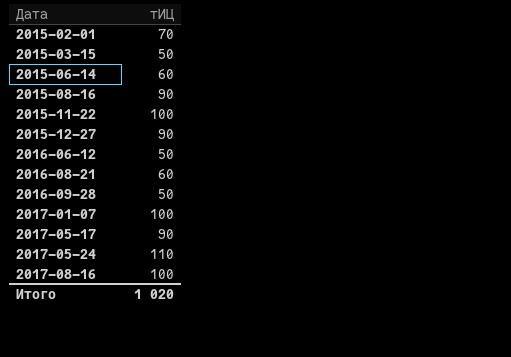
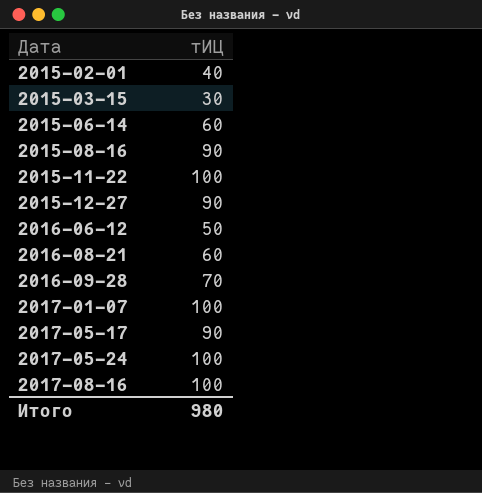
2015-02-01 | тИЦ: 70 -> 40
2015-03-15 | тИЦ: 50 -> 30
2016-09-28 | тИЦ: 50 -> 70
2017-05-24 | тИЦ: 110 -> 100
Итого | тИЦ: 1 020 -> 980

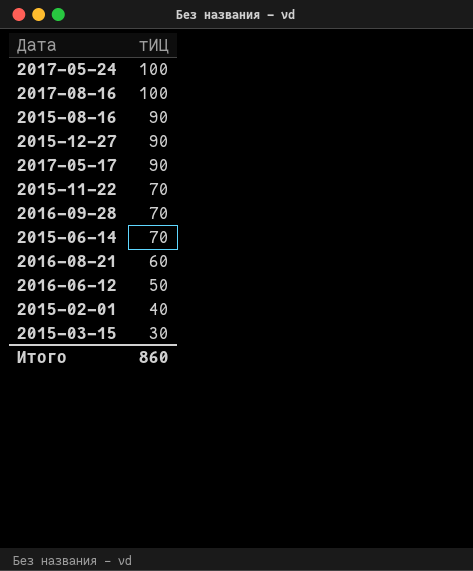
row order: Дата ascending -> тИЦ descending
row 2017-01-07: 100 -> none
2015-11-22 | тИЦ: 100 -> 70
2015-06-14 | тИЦ: 60 -> 70
Итого | тИЦ: 980 -> 860

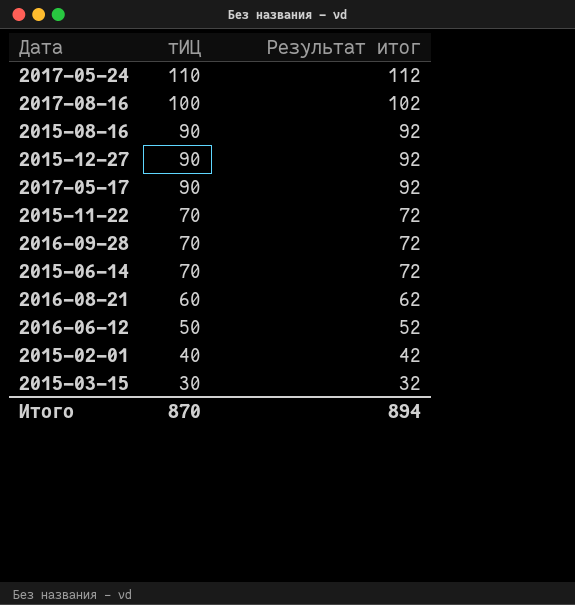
column Результат итог | formula: none -> [тИЦ] + 2
2017-05-24 | тИЦ: 100 -> 110
Итого | тИЦ: 860 -> 870

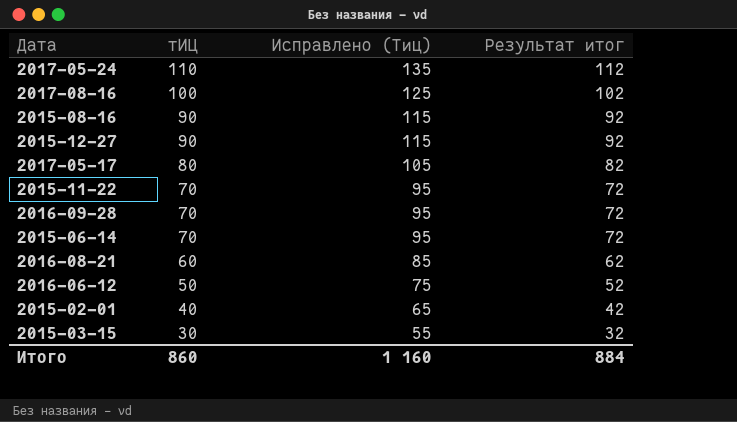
column Исправлено (Тиц) | formula: none -> [тИЦ] + 25
2017-05-17 | тИЦ: 90 -> 80
2017-05-17 | Результат итог: 92 -> 82
Итого | тИЦ: 870 -> 860
Итого | Результат итог: 894 -> 884

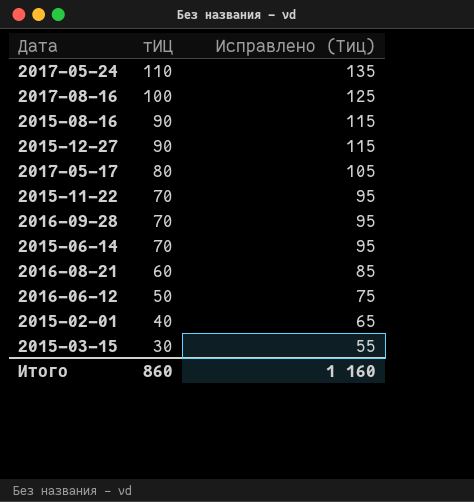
column Результат итог | formula: [тИЦ] + 2 -> none

